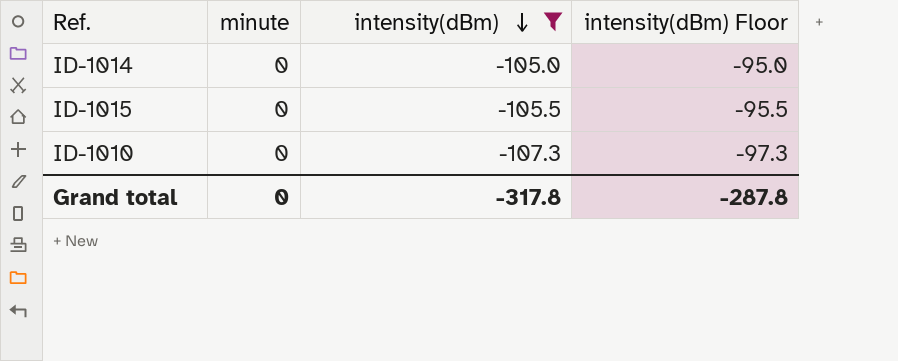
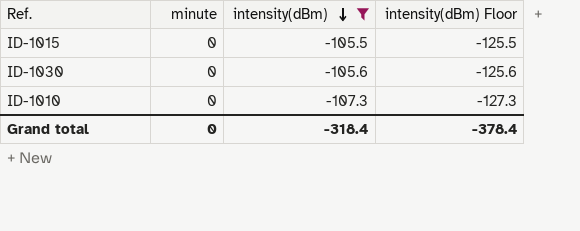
column intensity(dBm) Floor | formula: [intensity(dBm)] + 10 -> [intensity(dBm)] - 20
row ID-1014: 0 | -105.0 | -95.0 -> none
row ID-1030: none -> 0 | -105.6 | -125.6
Grand total | intensity(dBm): -317.8 -> -318.4
Grand total | intensity(dBm) Floor: -287.8 -> -378.4

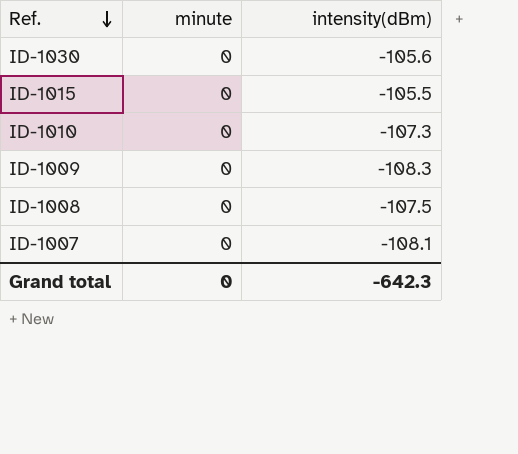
filter: intensity(dBm) >= -107.3 -> none
row order: intensity(dBm) descending -> Ref. descending
column intensity(dBm) Floor | formula: [intensity(dBm)] - 20 -> none
Grand total | intensity(dBm): -318.4 -> -642.3

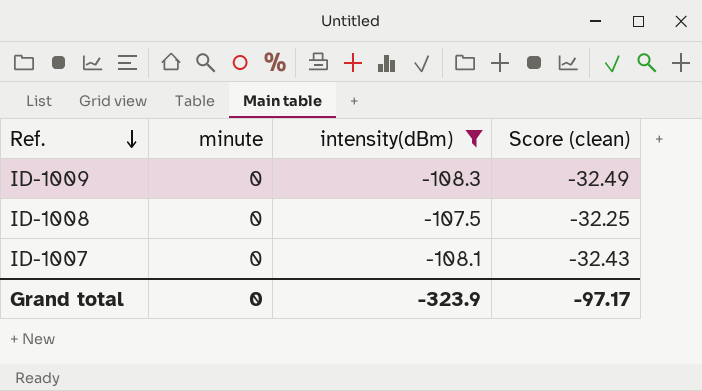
filter: none -> intensity(dBm) <= -107.5
column Score (clean) | formula: none -> [intensity(dBm)] * 0.3
Grand total | intensity(dBm): -642.3 -> -323.9

